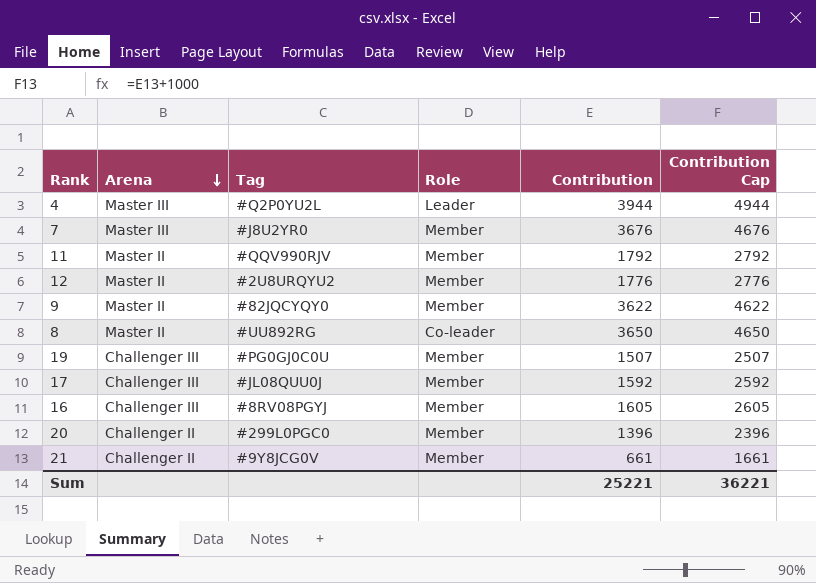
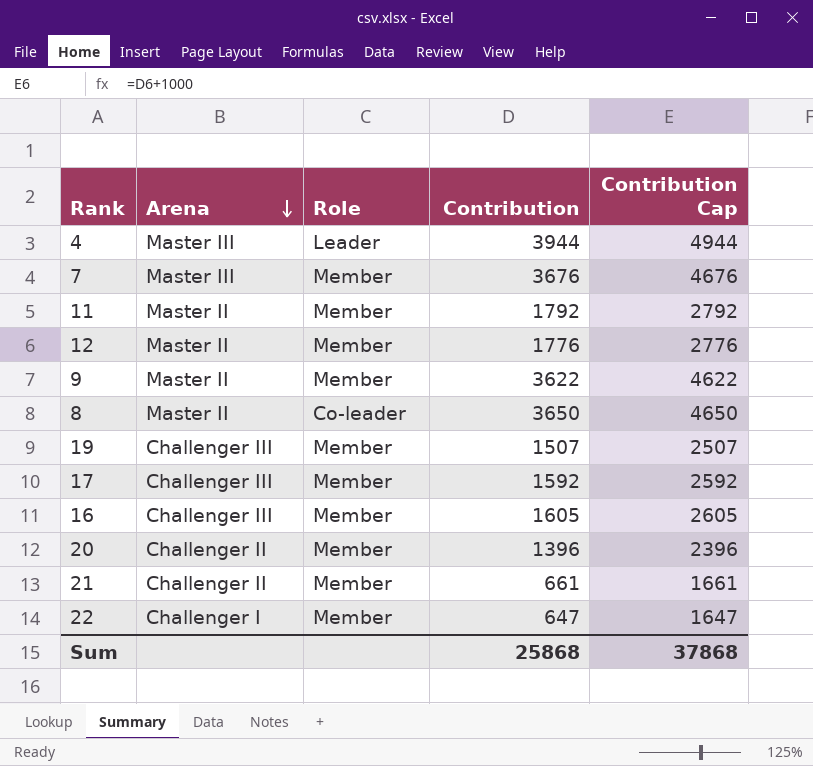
column Tag | position: 3 -> none
row 22: none -> Challenger I | Member | 647 | 1647
Sum | Contribution: 25221 -> 25868
Sum | Contribution Cap: 36221 -> 37868

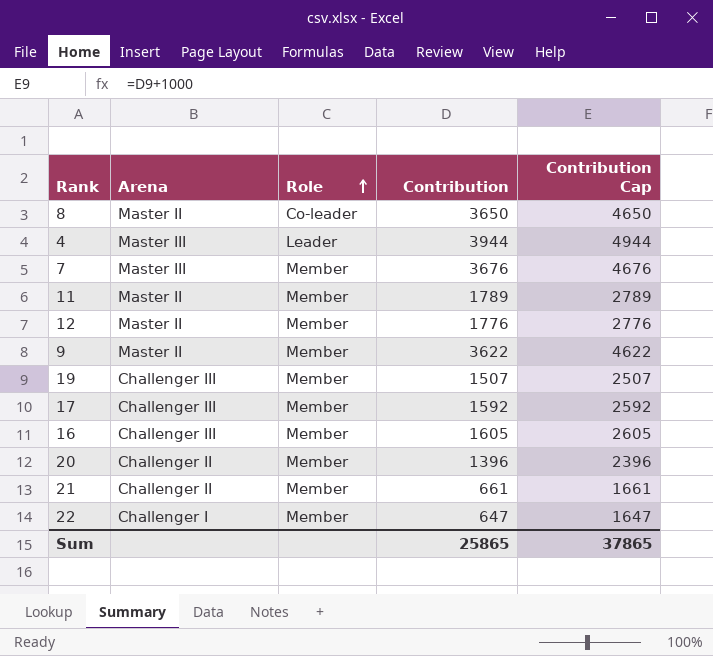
row order: Arena descending -> Role ascending
11 | Contribution: 1792 -> 1789
11 | Contribution Cap: 2792 -> 2789
Sum | Contribution: 25868 -> 25865
Sum | Contribution Cap: 37868 -> 37865

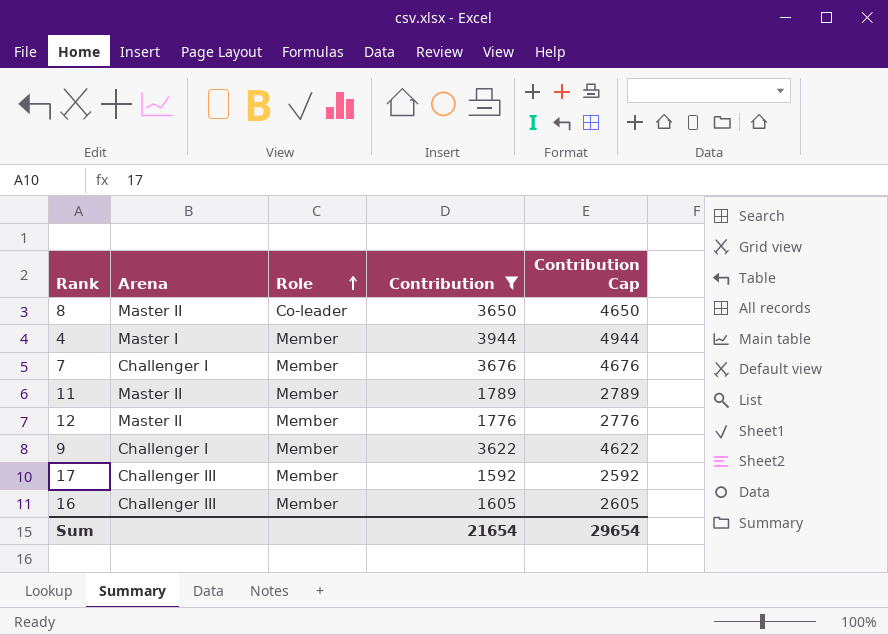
filter: none -> Contribution >= 1592
4 | Arena: Master III -> Master I
4 | Role: Leader -> Member
7 | Arena: Master III -> Challenger I
9 | Arena: Master II -> Challenger I
Sum | Contribution: 25865 -> 21654
Sum | Contribution Cap: 37865 -> 29654

